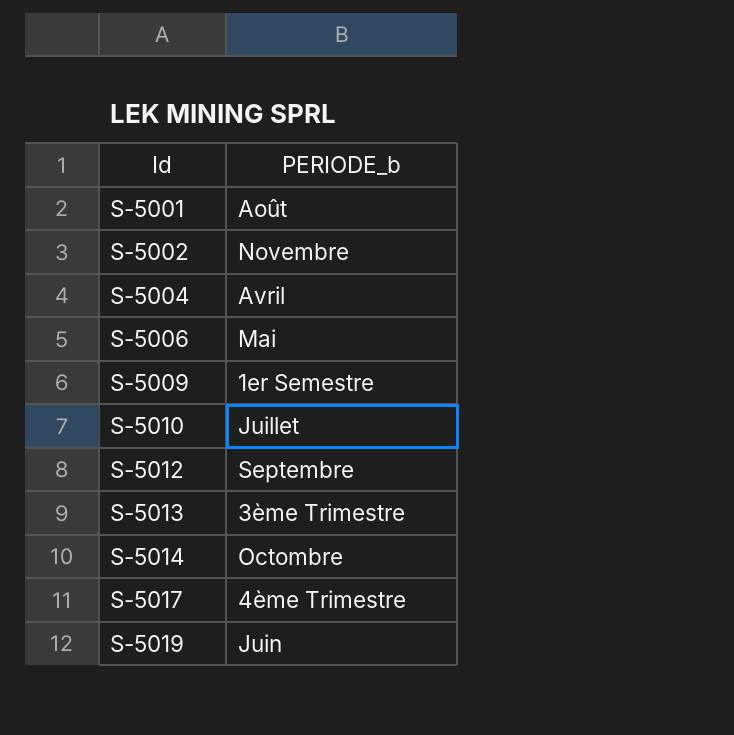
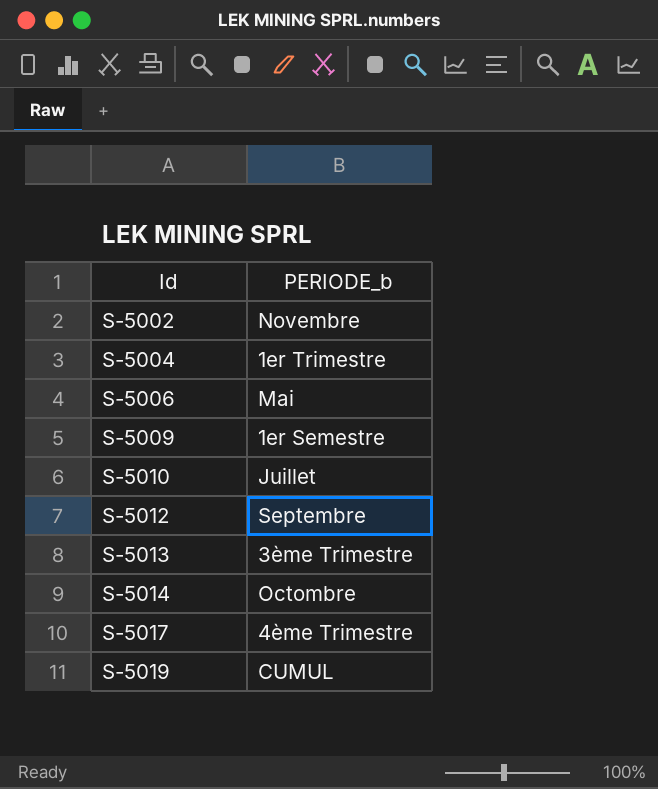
row S-5001: Août -> none
S-5004 | PERIODE_b: Avril -> 1er Trimestre
S-5019 | PERIODE_b: Juin -> CUMUL

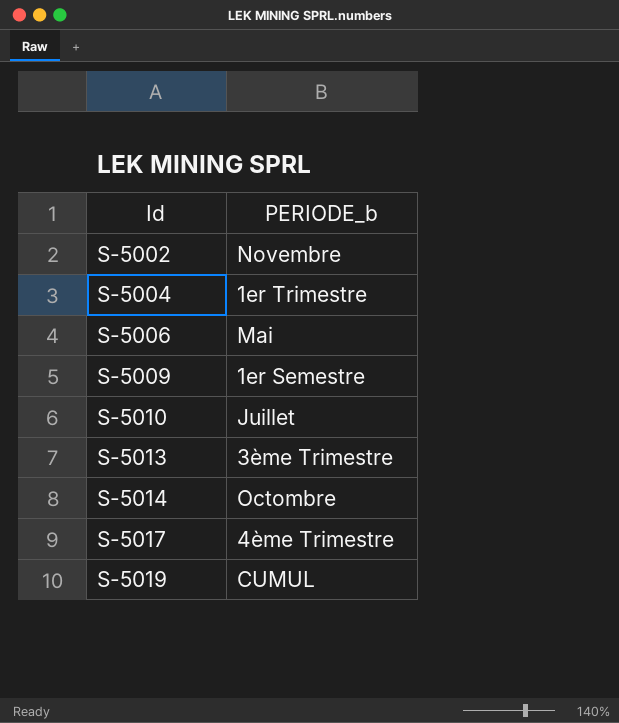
row S-5012: Septembre -> none

